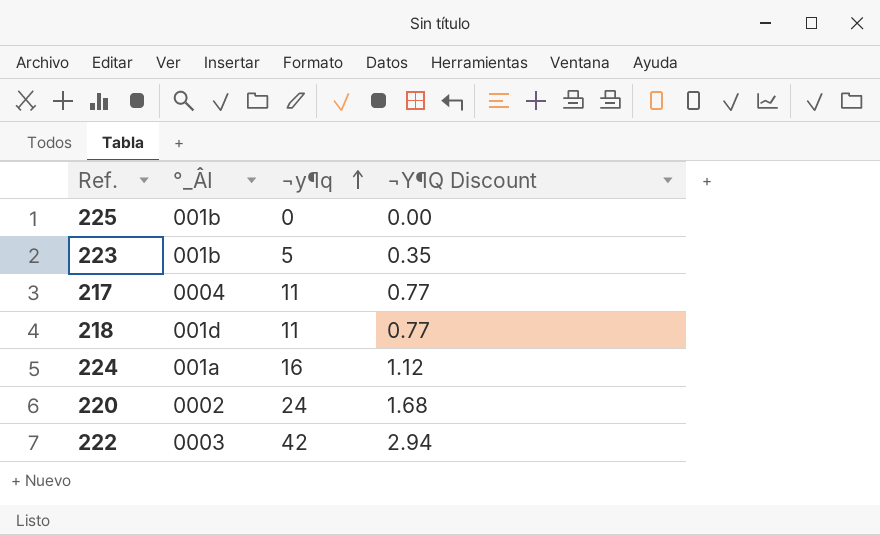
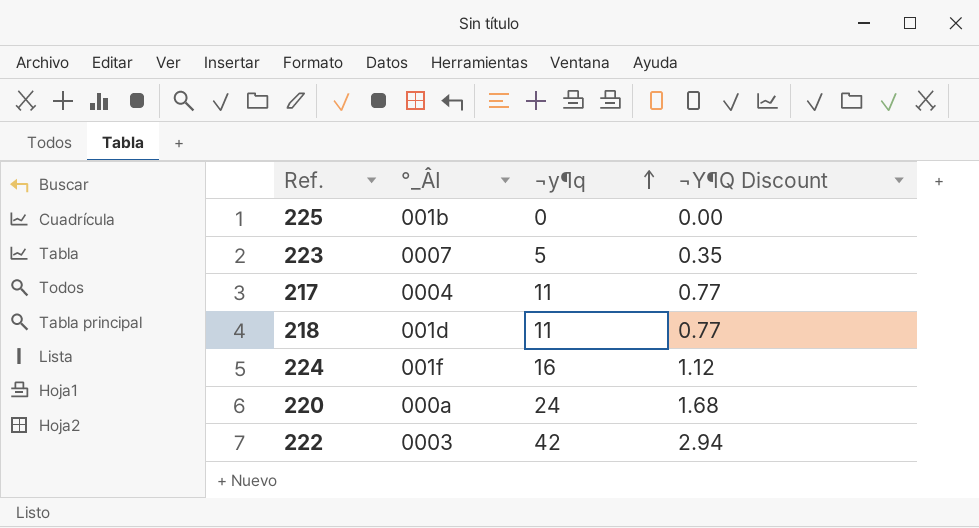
223 | °_ÂI: 001b -> 0007
224 | °_ÂI: 001a -> 001f
220 | °_ÂI: 0002 -> 000a

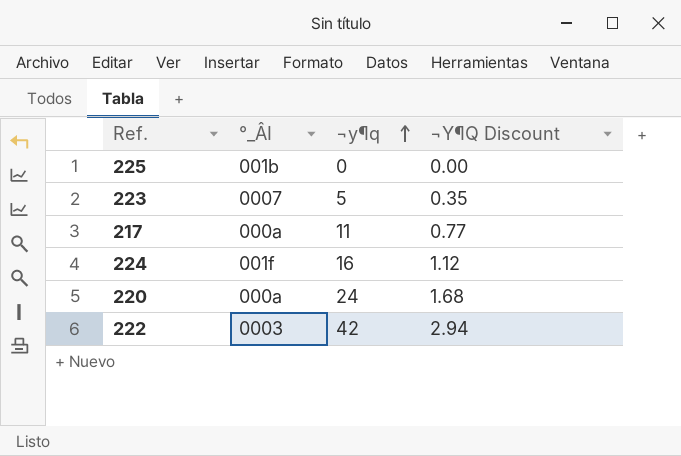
row 218: 001d | 11 | 0.77 -> none
217 | °_ÂI: 0004 -> 000a

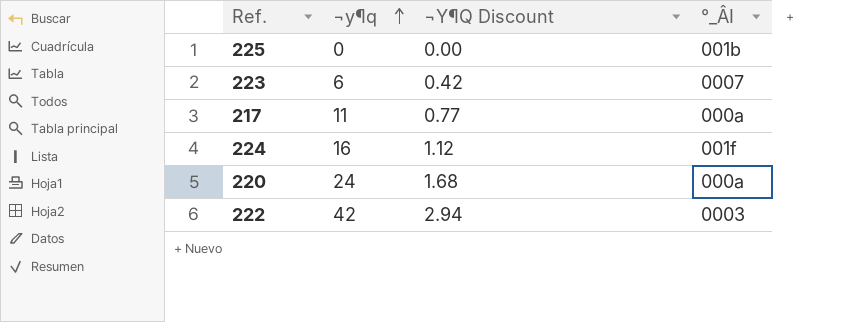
column °_ÂI | position: 2 -> 4
223 | ¬y¶q: 5 -> 6
223 | ¬Y¶Q Discount: 0.35 -> 0.42

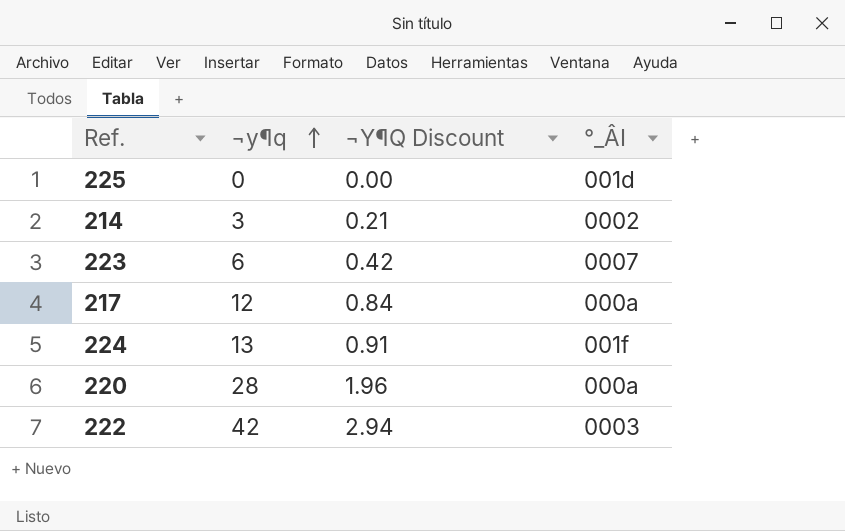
225 | °_ÂI: 001b -> 001d
row 214: none -> 3 | 0.21 | 0002
217 | ¬y¶q: 11 -> 12
217 | ¬Y¶Q Discount: 0.77 -> 0.84
224 | ¬y¶q: 16 -> 13
224 | ¬Y¶Q Discount: 1.12 -> 0.91
220 | ¬y¶q: 24 -> 28
220 | ¬Y¶Q Discount: 1.68 -> 1.96

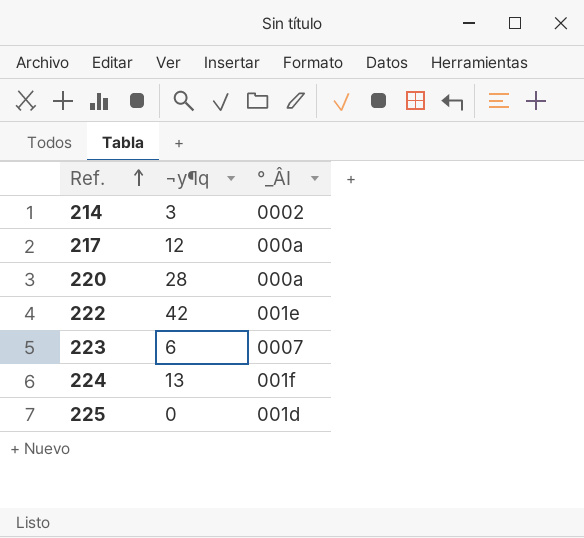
row order: ¬y¶q ascending -> Ref. ascending
column ¬Y¶Q Discount | formula: [¬y¶q] * 0.07 -> none
222 | °_ÂI: 0003 -> 001e

